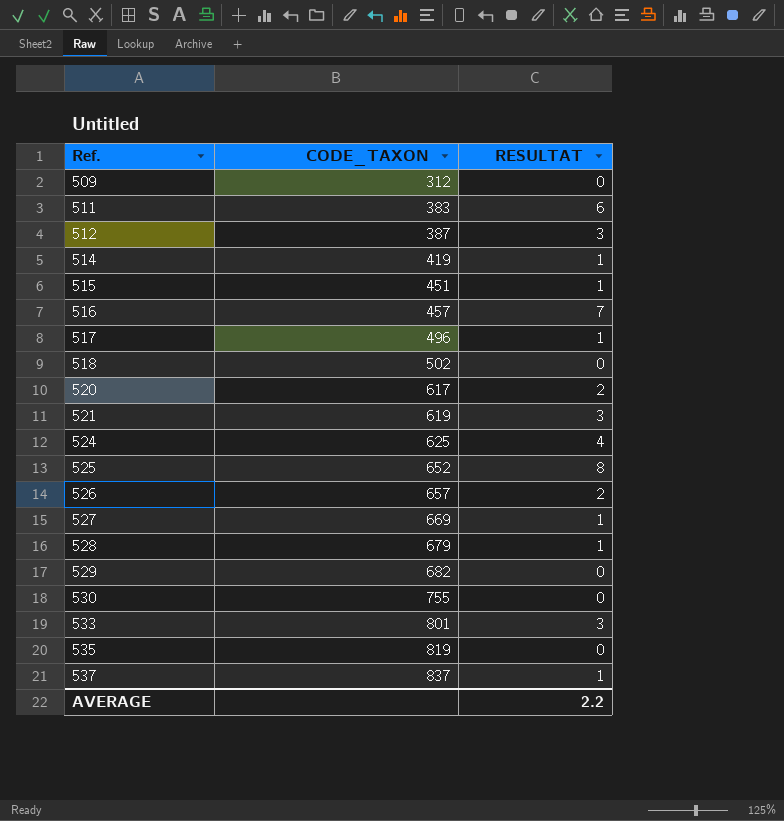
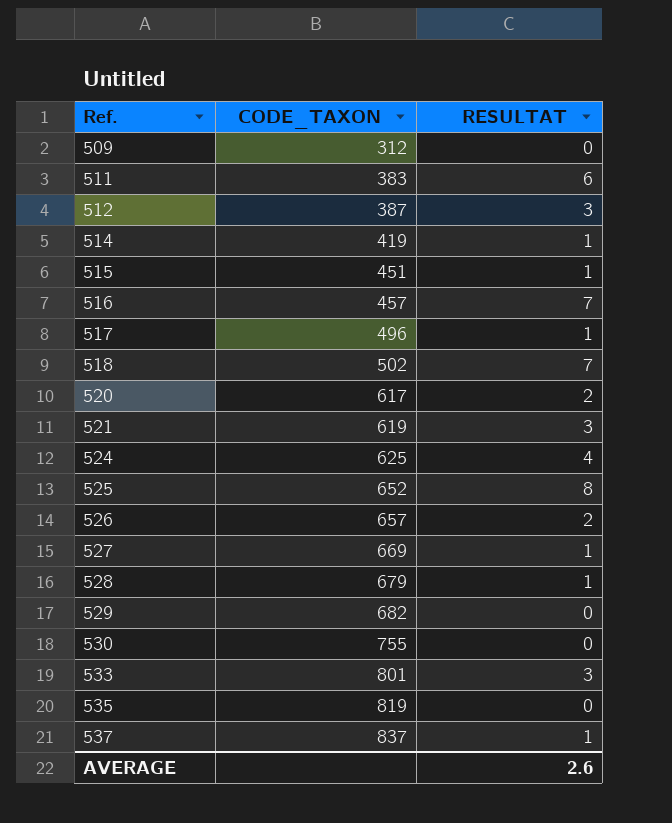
518 | RESULTAT: 0 -> 7
AVERAGE | RESULTAT: 2.2 -> 2.6

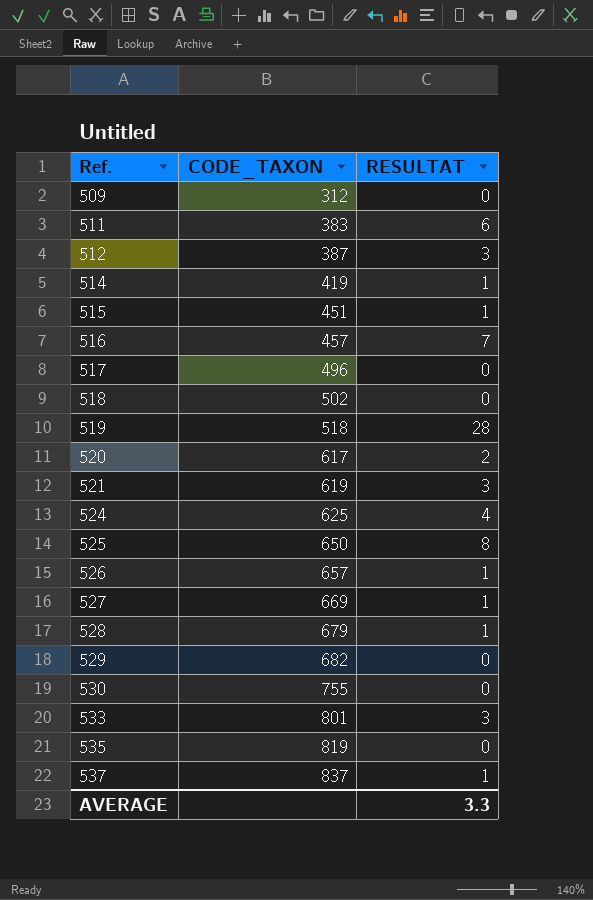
517 | RESULTAT: 1 -> 0
518 | RESULTAT: 7 -> 0
row 519: none -> 518 | 28
525 | CODE_TAXON: 652 -> 650
526 | RESULTAT: 2 -> 1
AVERAGE | RESULTAT: 2.6 -> 3.3

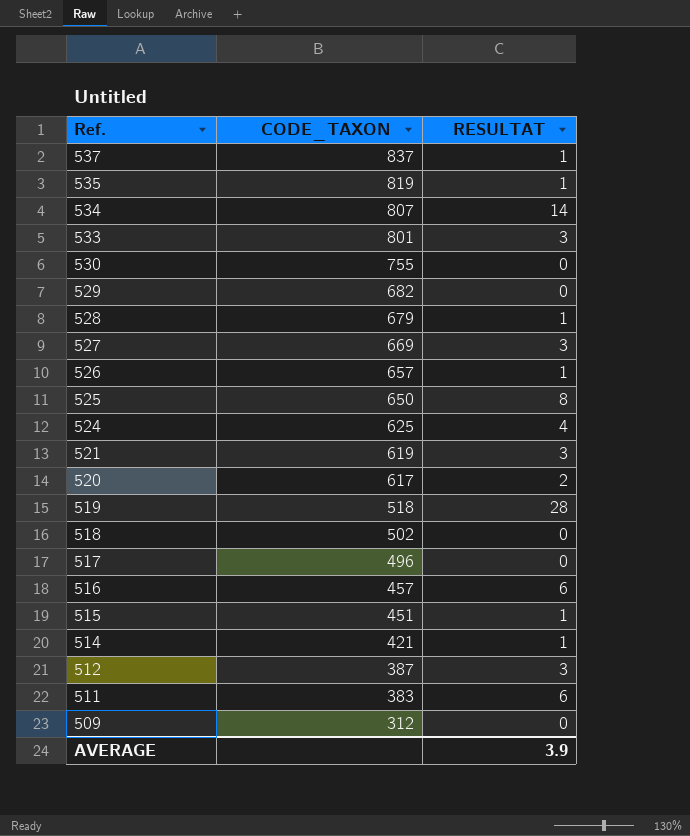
row order: Ref. ascending -> Ref. descending
535 | RESULTAT: 0 -> 1
row 534: none -> 807 | 14
527 | RESULTAT: 1 -> 3
516 | RESULTAT: 7 -> 6
514 | CODE_TAXON: 419 -> 421
AVERAGE | RESULTAT: 3.3 -> 3.9

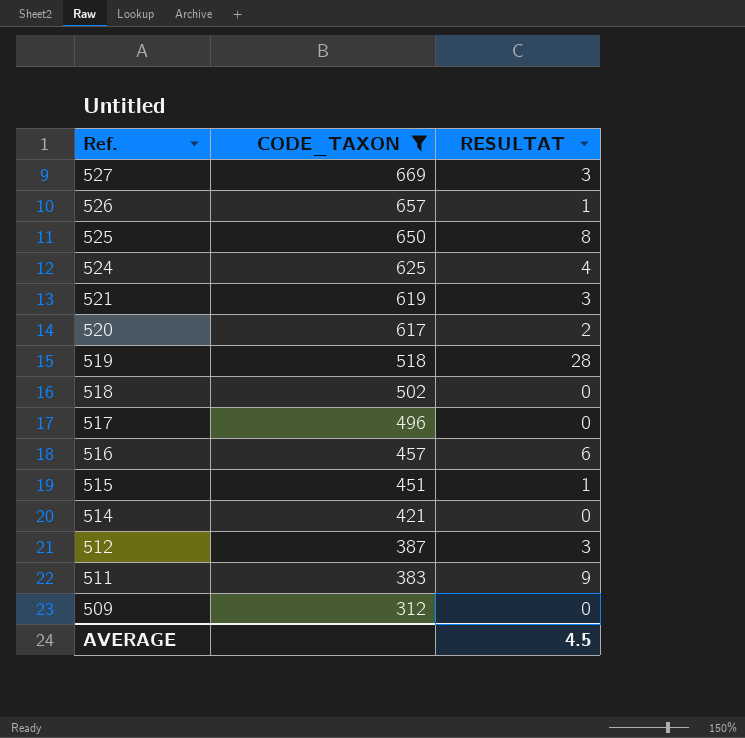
filter: none -> CODE_TAXON <= 669
514 | RESULTAT: 1 -> 0
511 | RESULTAT: 6 -> 9
AVERAGE | RESULTAT: 3.9 -> 4.5

